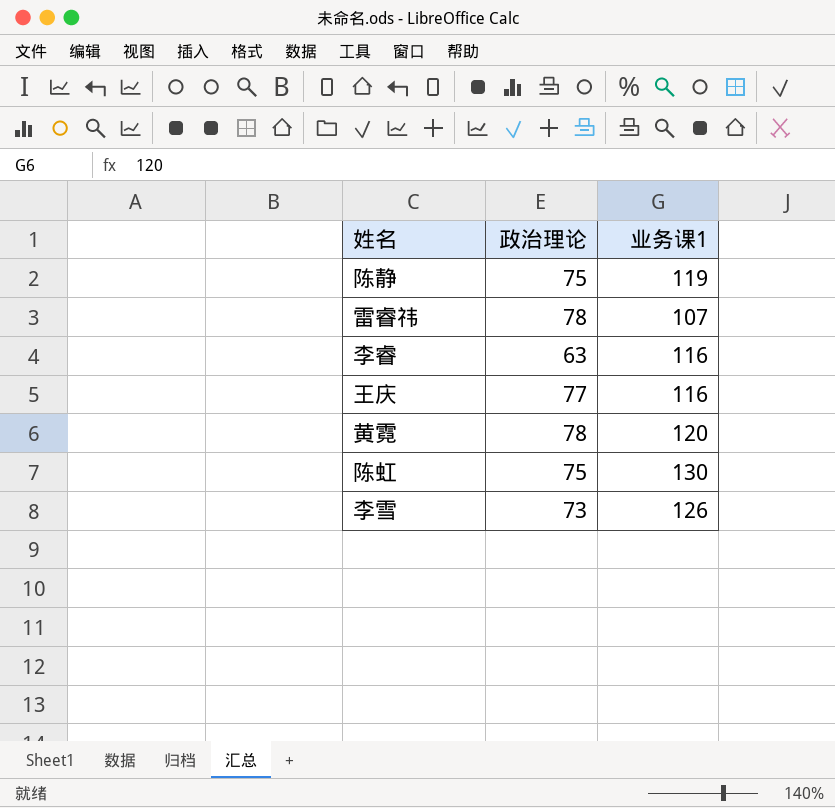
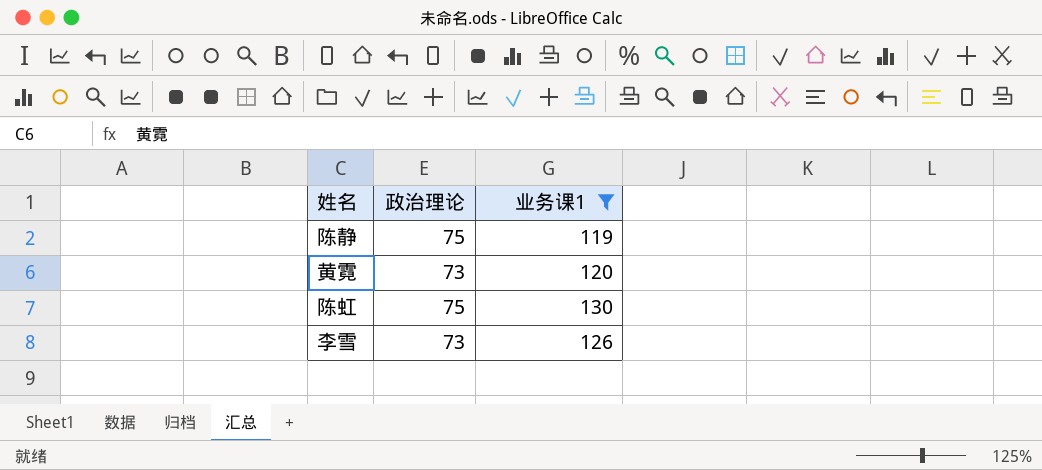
filter: none -> 业务课1 >= 119
黄霓 | 政治理论: 78 -> 73

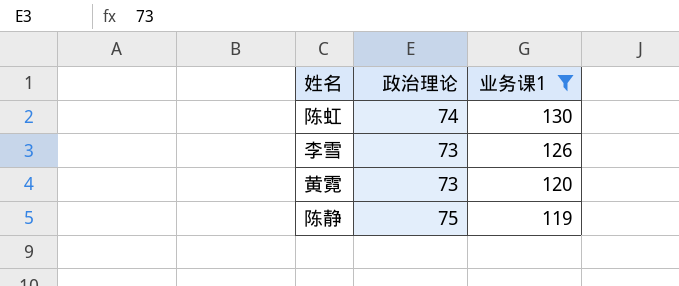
row order: none -> 业务课1 descending
陈虹 | 政治理论: 75 -> 74

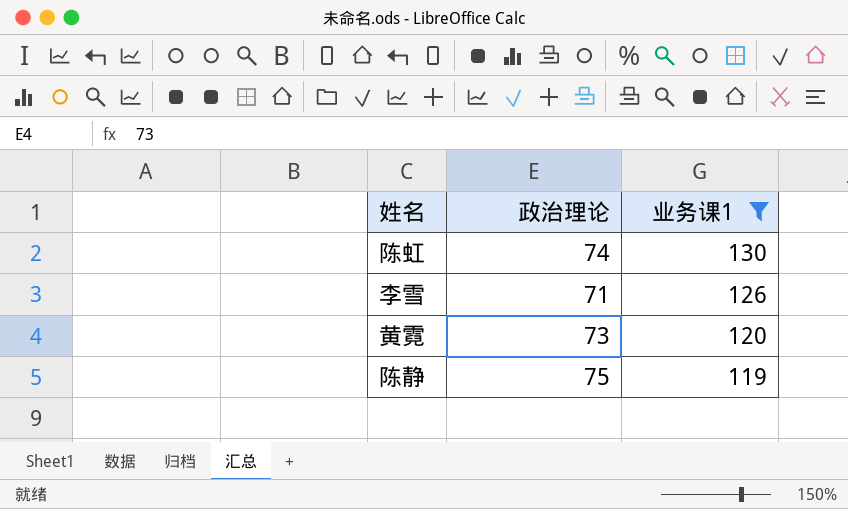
李雪 | 政治理论: 73 -> 71

